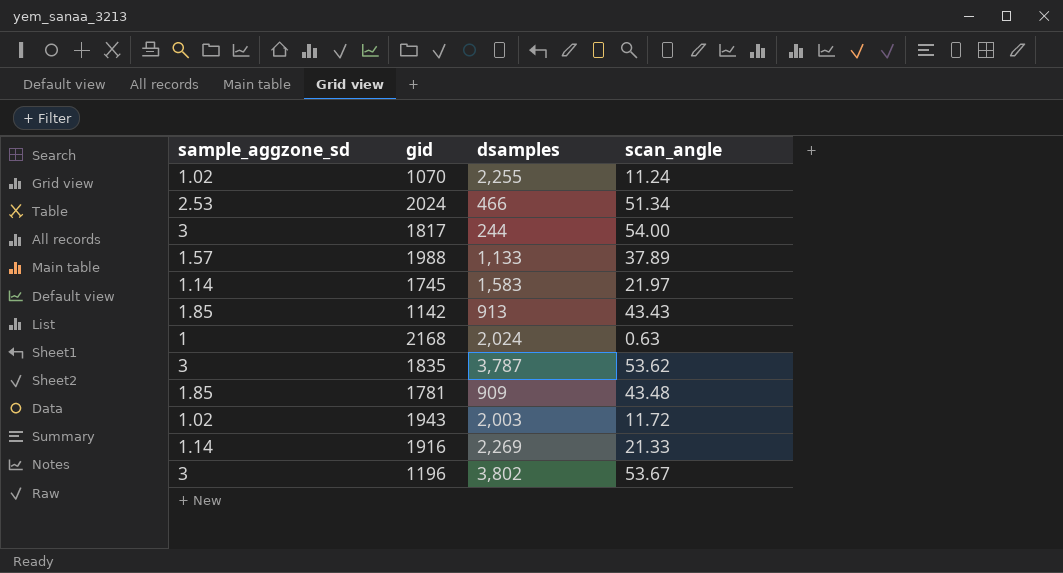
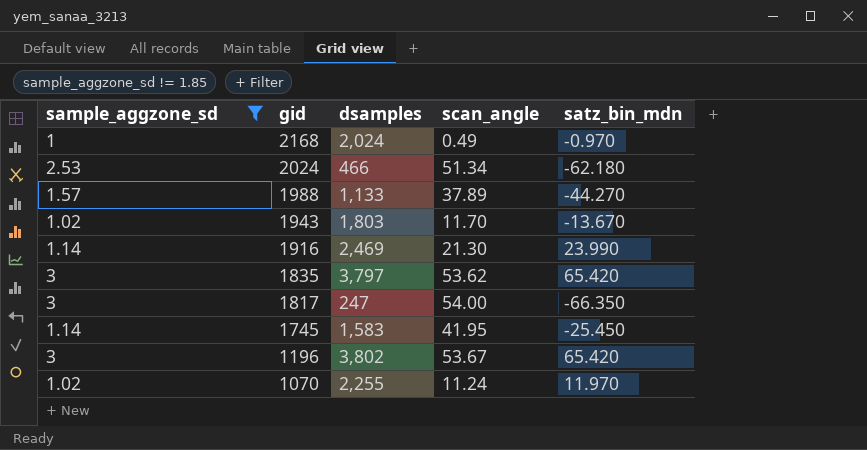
filter: none -> sample_aggzone_sd != 1.85
row order: none -> gid descending
column satz_bin_mdn | position: none -> 5
2168 | scan_angle: 0.63 -> 0.49
1943 | dsamples: 2,003 -> 1,803
1943 | scan_angle: 11.72 -> 11.70
1916 | dsamples: 2,269 -> 2,469
1916 | scan_angle: 21.33 -> 21.30
1835 | dsamples: 3,787 -> 3,797
1817 | dsamples: 244 -> 247
1745 | scan_angle: 21.97 -> 41.95

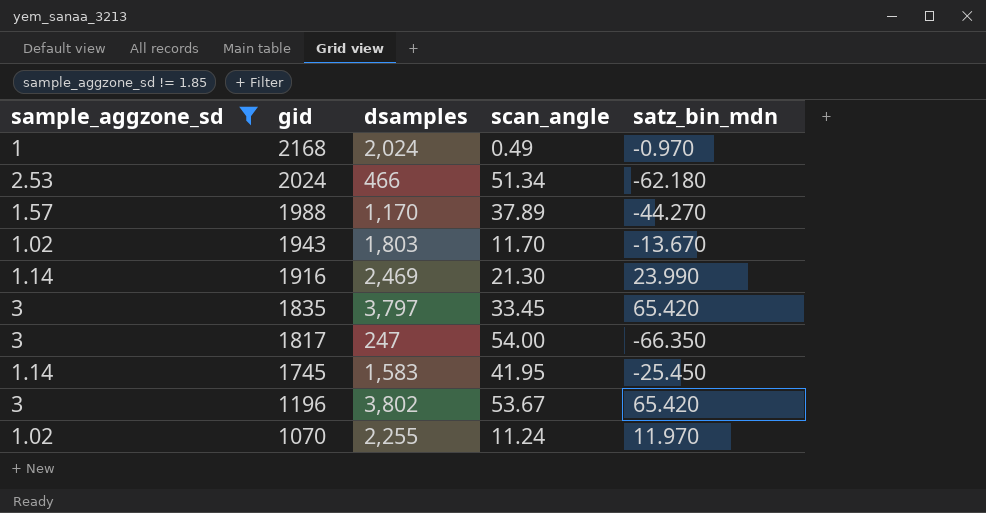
1988 | dsamples: 1,133 -> 1,170
1835 | scan_angle: 53.62 -> 33.45

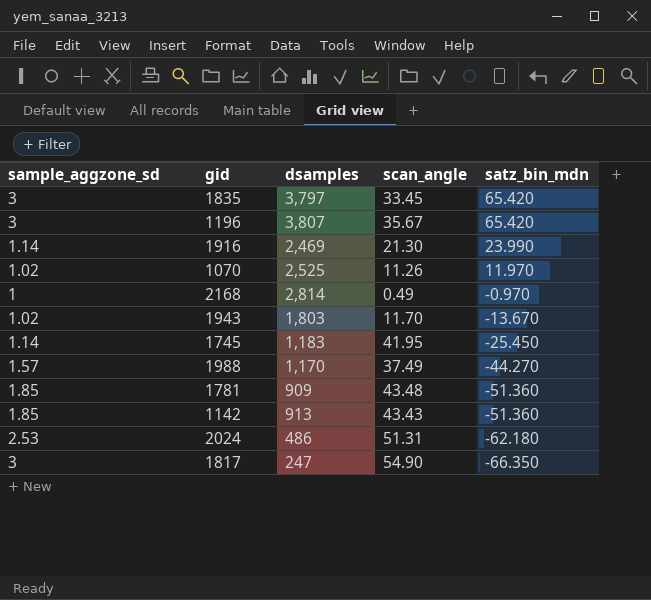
filter: sample_aggzone_sd != 1.85 -> none
row order: gid descending -> satz_bin_mdn descending
1196 | dsamples: 3,802 -> 3,807
1196 | scan_angle: 53.67 -> 35.67
1070 | dsamples: 2,255 -> 2,525
1070 | scan_angle: 11.24 -> 11.26
2168 | dsamples: 2,024 -> 2,814
1745 | dsamples: 1,583 -> 1,183
1988 | scan_angle: 37.89 -> 37.49
2024 | dsamples: 466 -> 486
2024 | scan_angle: 51.34 -> 51.31
1817 | scan_angle: 54.00 -> 54.90

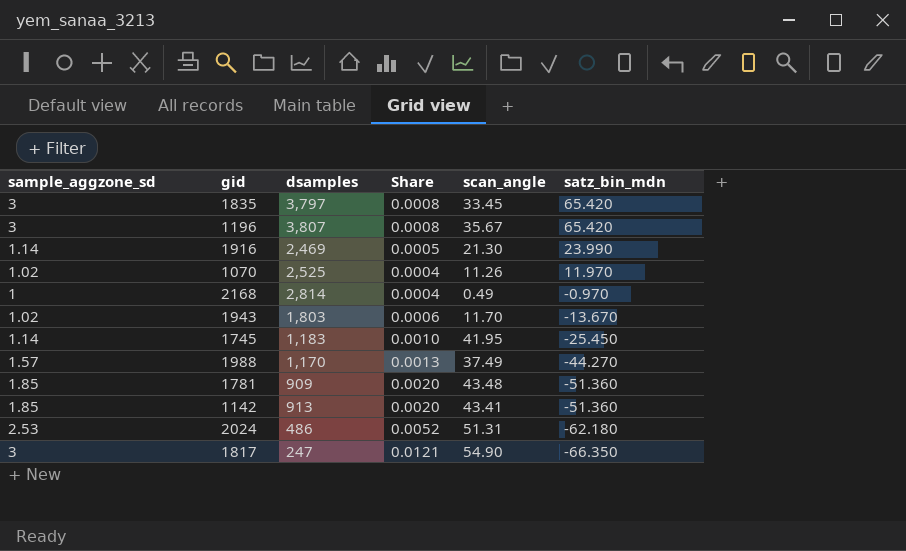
column Share | formula: none -> [sample_aggzone_sd] / [dsamples]
1142 | scan_angle: 43.43 -> 43.41

